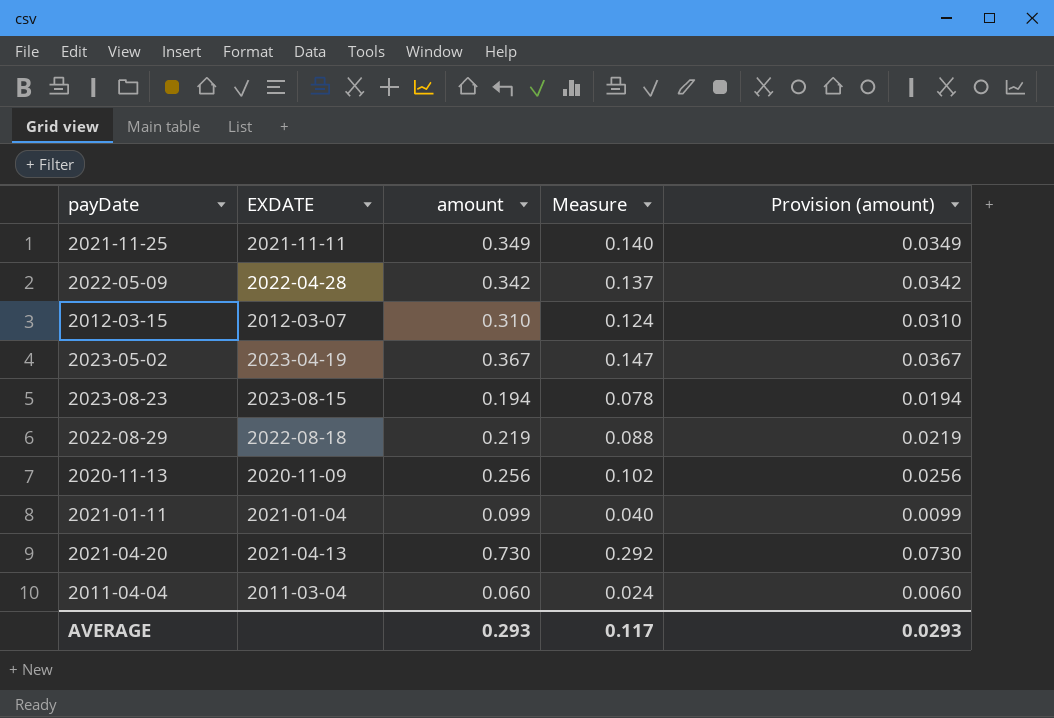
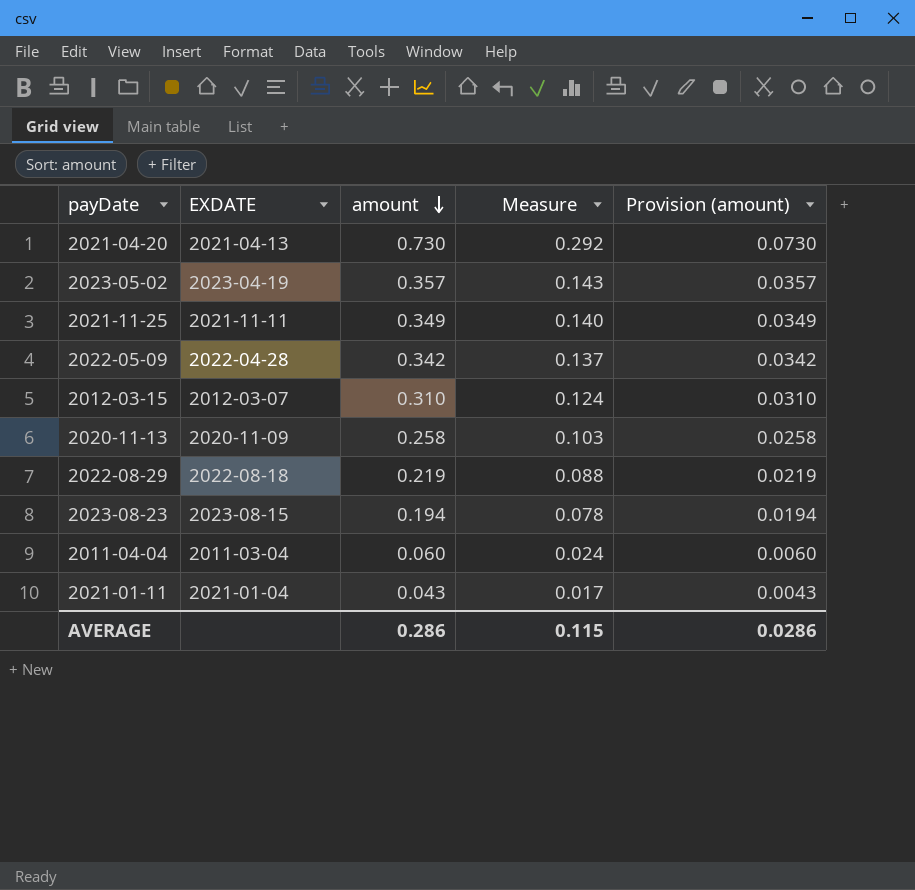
row order: none -> amount descending
2023-05-02 | amount: 0.367 -> 0.357
2023-05-02 | Measure: 0.147 -> 0.143
2023-05-02 | Provision (amount): 0.0367 -> 0.0357
2020-11-13 | amount: 0.256 -> 0.258
2020-11-13 | Measure: 0.102 -> 0.103
2020-11-13 | Provision (amount): 0.0256 -> 0.0258
2021-01-11 | amount: 0.099 -> 0.043
2021-01-11 | Measure: 0.040 -> 0.017
2021-01-11 | Provision (amount): 0.0099 -> 0.0043
AVERAGE | amount: 0.293 -> 0.286
AVERAGE | Measure: 0.117 -> 0.115
AVERAGE | Provision (amount): 0.0293 -> 0.0286

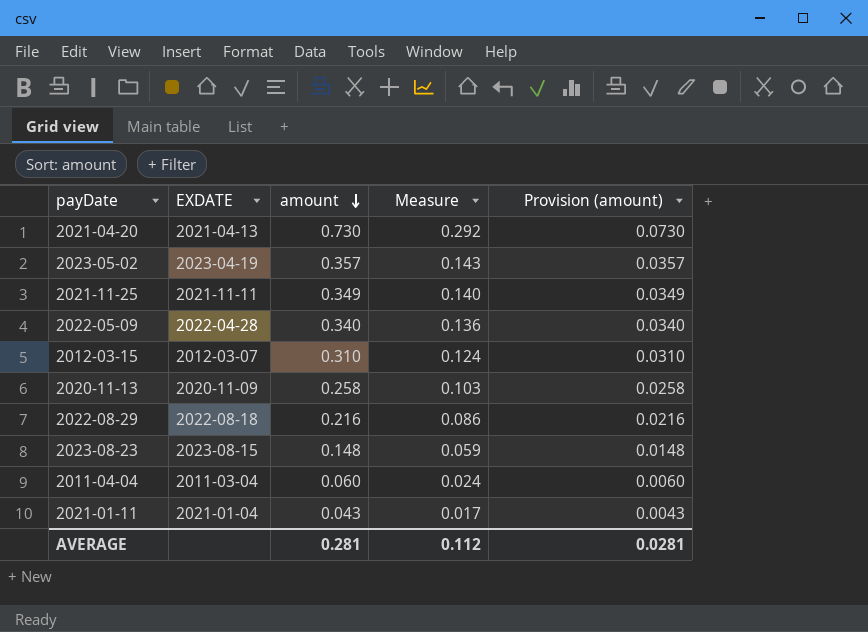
2022-05-09 | amount: 0.342 -> 0.340
2022-05-09 | Measure: 0.137 -> 0.136
2022-05-09 | Provision (amount): 0.0342 -> 0.0340
2022-08-29 | amount: 0.219 -> 0.216
2022-08-29 | Measure: 0.088 -> 0.086
2022-08-29 | Provision (amount): 0.0219 -> 0.0216
2023-08-23 | amount: 0.194 -> 0.148
2023-08-23 | Measure: 0.078 -> 0.059
2023-08-23 | Provision (amount): 0.0194 -> 0.0148
AVERAGE | amount: 0.286 -> 0.281
AVERAGE | Measure: 0.115 -> 0.112
AVERAGE | Provision (amount): 0.0286 -> 0.0281

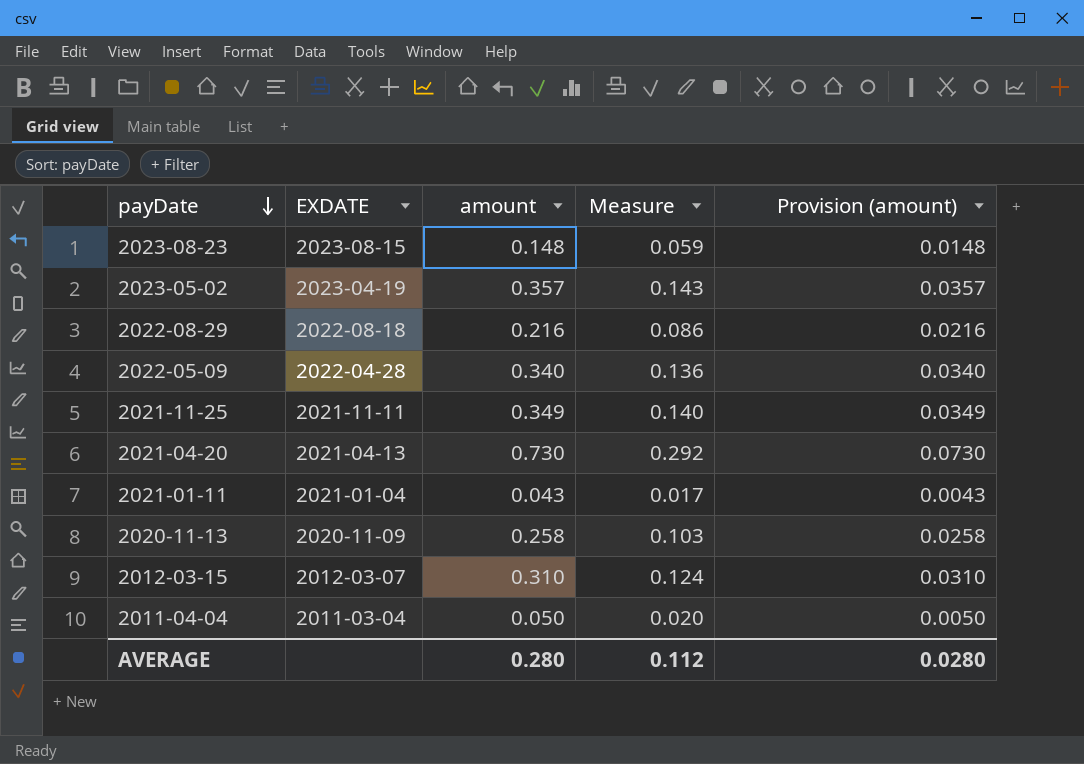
row order: amount descending -> payDate descending
2011-04-04 | amount: 0.060 -> 0.050
2011-04-04 | Measure: 0.024 -> 0.020
2011-04-04 | Provision (amount): 0.0060 -> 0.0050
AVERAGE | amount: 0.281 -> 0.280
AVERAGE | Provision (amount): 0.0281 -> 0.0280

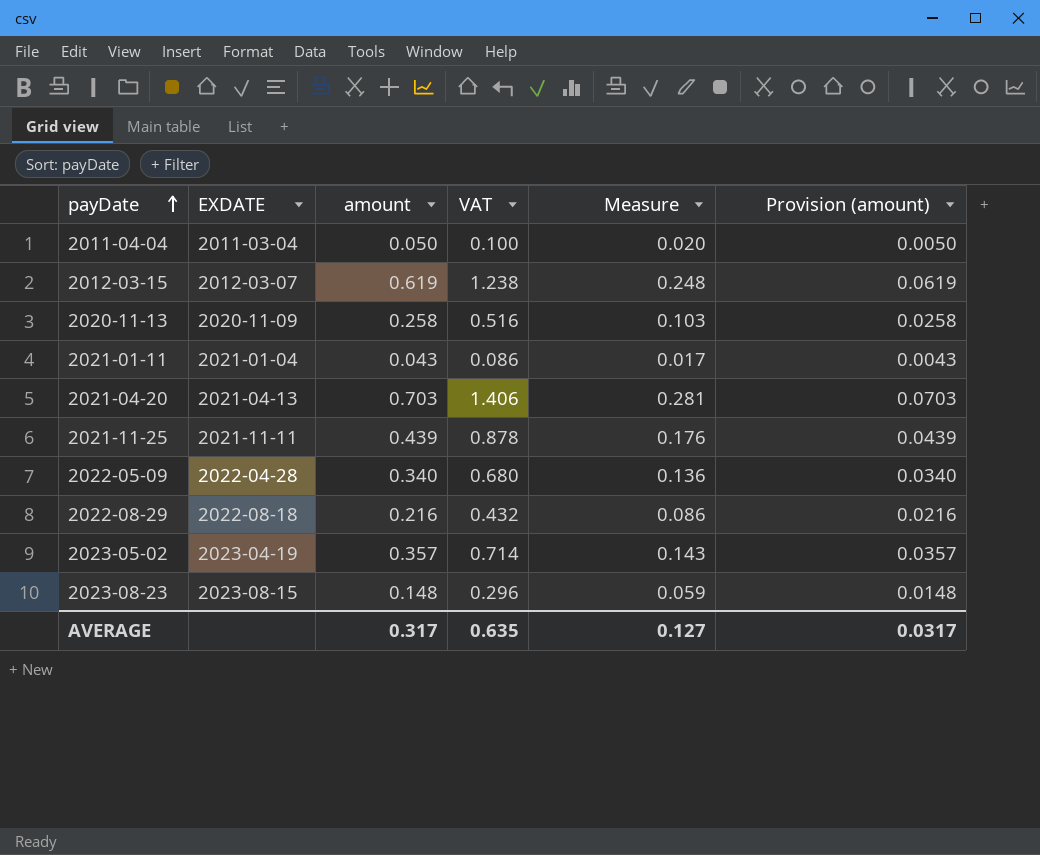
row order: payDate descending -> payDate ascending
column VAT | formula: none -> [amount] * 2
2012-03-15 | amount: 0.310 -> 0.619
2012-03-15 | Measure: 0.124 -> 0.248
2012-03-15 | Provision (amount): 0.0310 -> 0.0619
2021-04-20 | amount: 0.730 -> 0.703
2021-04-20 | Measure: 0.292 -> 0.281
2021-04-20 | Provision (amount): 0.0730 -> 0.0703
2021-11-25 | amount: 0.349 -> 0.439
2021-11-25 | Measure: 0.140 -> 0.176
2021-11-25 | Provision (amount): 0.0349 -> 0.0439
AVERAGE | amount: 0.280 -> 0.317
AVERAGE | Measure: 0.112 -> 0.127
AVERAGE | Provision (amount): 0.0280 -> 0.0317

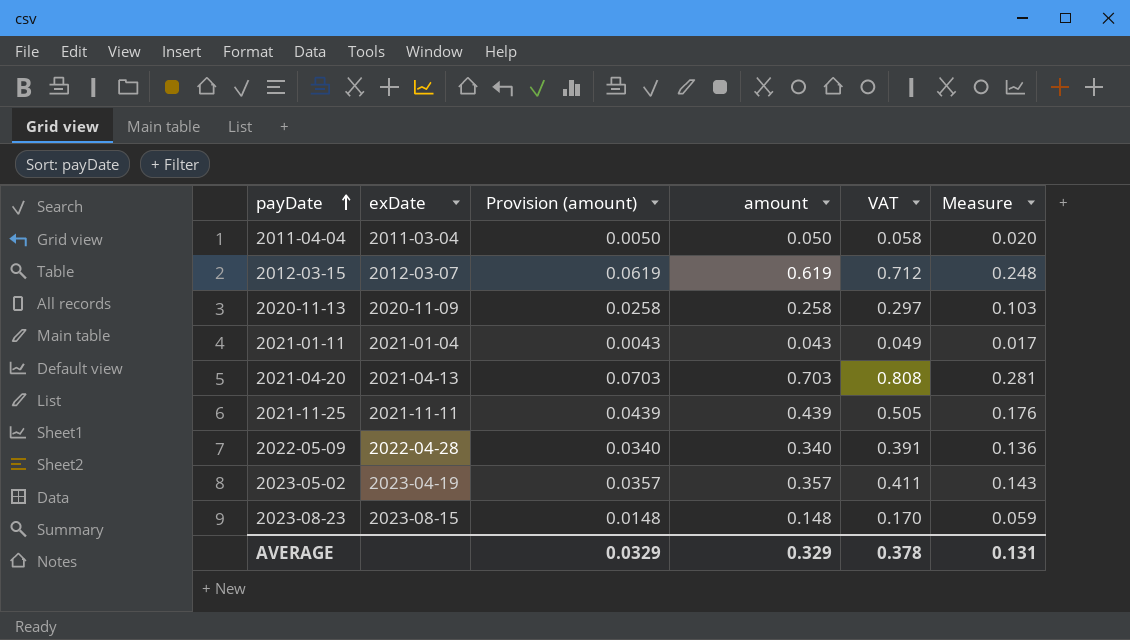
column name: EXDATE -> exDate
column Provision (amount) | position: 6 -> 3
column VAT | formula: [amount] * 2 -> [amount] * 1.15
row 2022-08-29: 2022-08-18 | 0.216 | 0.432 | 0.086 | 0.0216 -> none
AVERAGE | Provision (amount): 0.0317 -> 0.0329
AVERAGE | amount: 0.317 -> 0.329
AVERAGE | VAT: 0.635 -> 0.378
AVERAGE | Measure: 0.127 -> 0.131

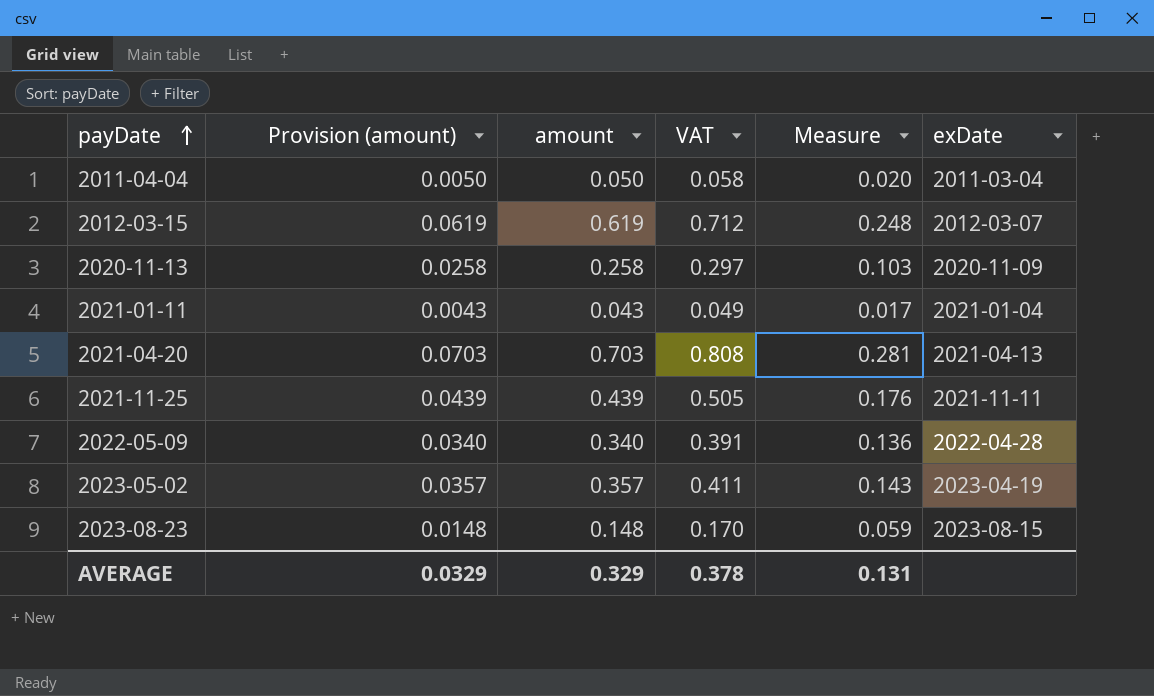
column exDate | position: 2 -> 6

